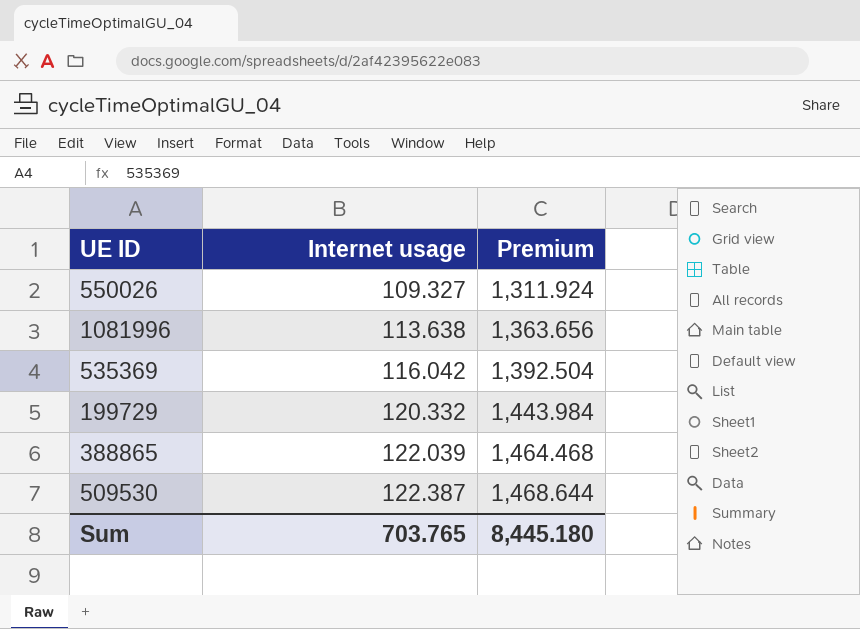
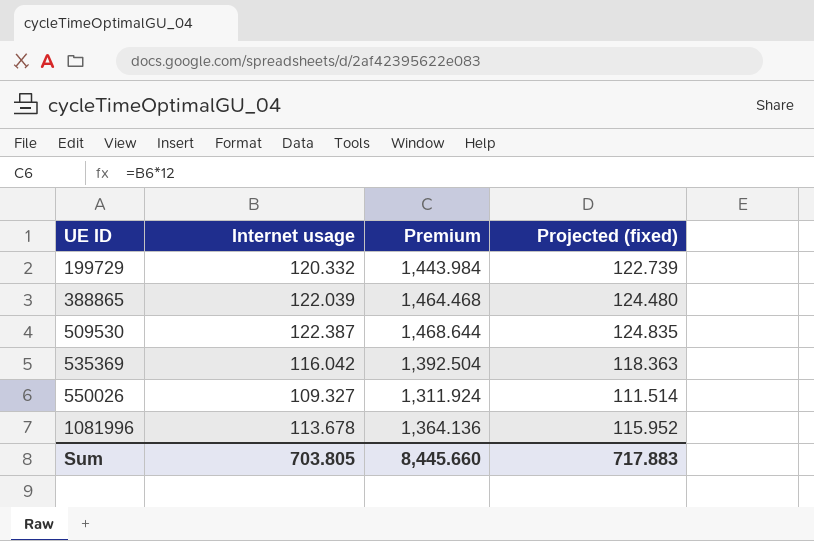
row order: Internet usage ascending -> UE ID ascending
column Projected (fixed) | formula: none -> [Internet usage] * 1.02
1081996 | Internet usage: 113.638 -> 113.678
1081996 | Premium: 1,363.656 -> 1,364.136
Sum | Internet usage: 703.765 -> 703.805
Sum | Premium: 8,445.180 -> 8,445.660

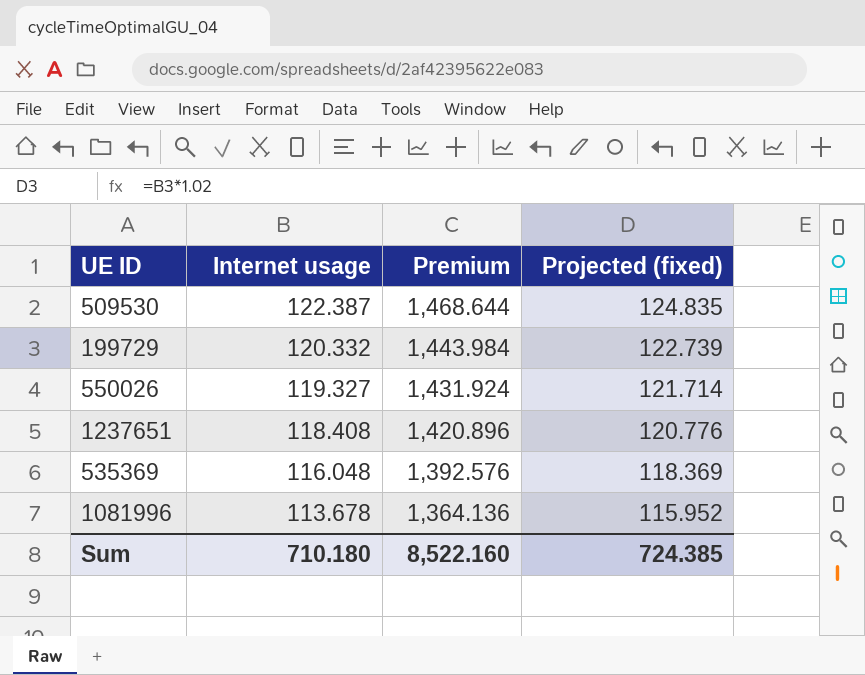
row order: UE ID ascending -> Internet usage descending
row 388865: 122.039 | 1,464.468 | 124.480 -> none
550026 | Internet usage: 109.327 -> 119.327
550026 | Premium: 1,311.924 -> 1,431.924
550026 | Projected (fixed): 111.514 -> 121.714
row 1237651: none -> 118.408 | 1,420.896 | 120.776
535369 | Internet usage: 116.042 -> 116.048
535369 | Premium: 1,392.504 -> 1,392.576
535369 | Projected (fixed): 118.363 -> 118.369
Sum | Internet usage: 703.805 -> 710.180
Sum | Premium: 8,445.660 -> 8,522.160
Sum | Projected (fixed): 717.883 -> 724.385

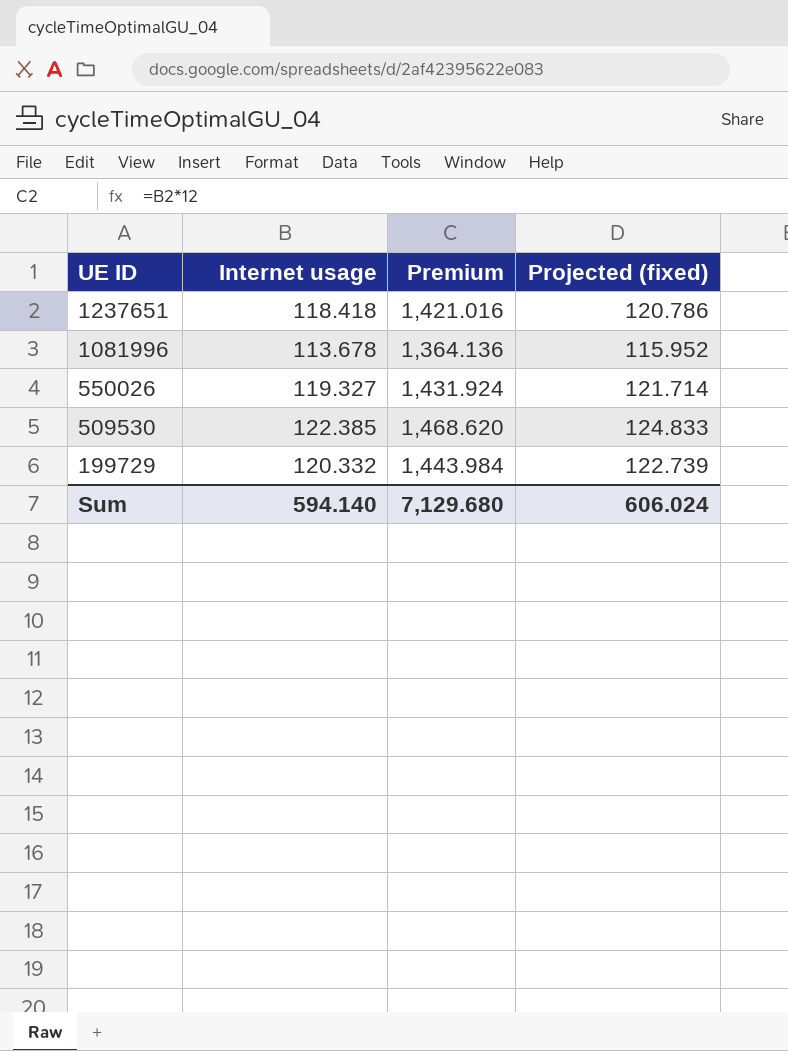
row order: Internet usage descending -> UE ID descending
row 535369: 116.048 | 1,392.576 | 118.369 -> none
1237651 | Internet usage: 118.408 -> 118.418
1237651 | Premium: 1,420.896 -> 1,421.016
1237651 | Projected (fixed): 120.776 -> 120.786
509530 | Internet usage: 122.387 -> 122.385
509530 | Premium: 1,468.644 -> 1,468.620
509530 | Projected (fixed): 124.835 -> 124.833
Sum | Internet usage: 710.180 -> 594.140
Sum | Premium: 8,522.160 -> 7,129.680
Sum | Projected (fixed): 724.385 -> 606.024

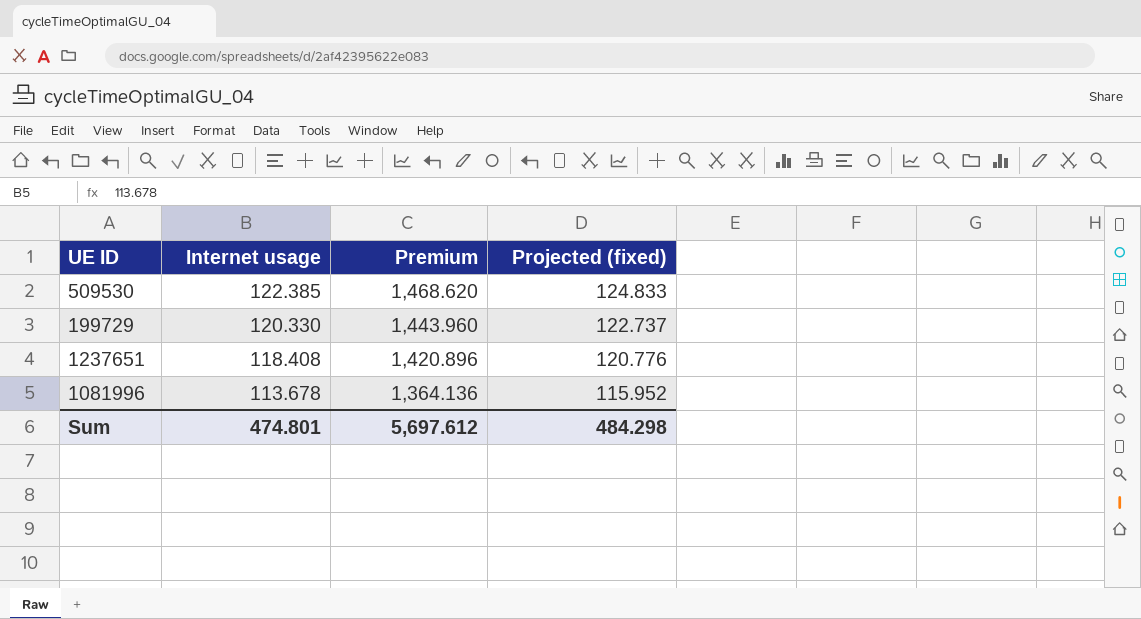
row order: UE ID descending -> Internet usage descending
row 550026: 119.327 | 1,431.924 | 121.714 -> none
199729 | Internet usage: 120.332 -> 120.330
199729 | Premium: 1,443.984 -> 1,443.960
199729 | Projected (fixed): 122.739 -> 122.737
1237651 | Internet usage: 118.418 -> 118.408
1237651 | Premium: 1,421.016 -> 1,420.896
1237651 | Projected (fixed): 120.786 -> 120.776
Sum | Internet usage: 594.140 -> 474.801
Sum | Premium: 7,129.680 -> 5,697.612
Sum | Projected (fixed): 606.024 -> 484.298

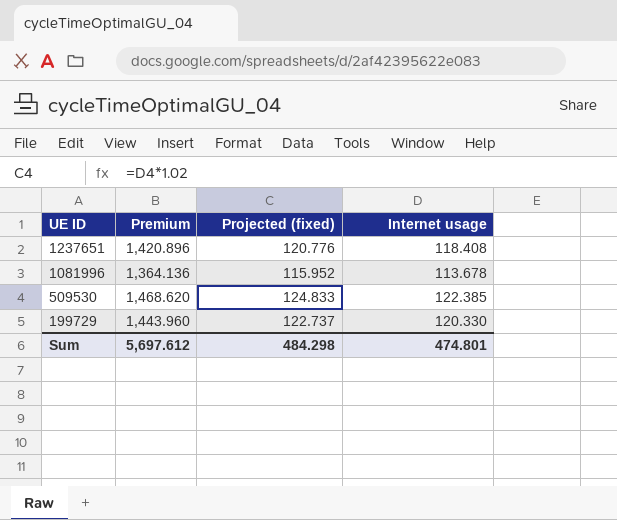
row order: Internet usage descending -> UE ID descending
column Internet usage | position: 2 -> 4

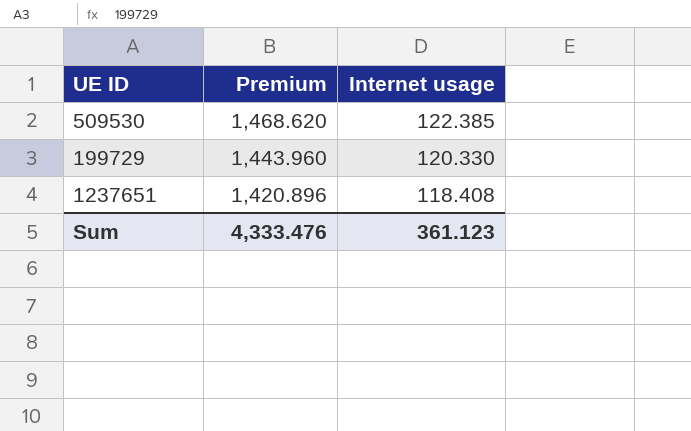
row order: UE ID descending -> Premium descending
column Projected (fixed) | formula: [Internet usage] * 1.02 -> none
row 1081996: 1,364.136 | 115.952 | 113.678 -> none
Sum | Premium: 5,697.612 -> 4,333.476
Sum | Internet usage: 474.801 -> 361.123

